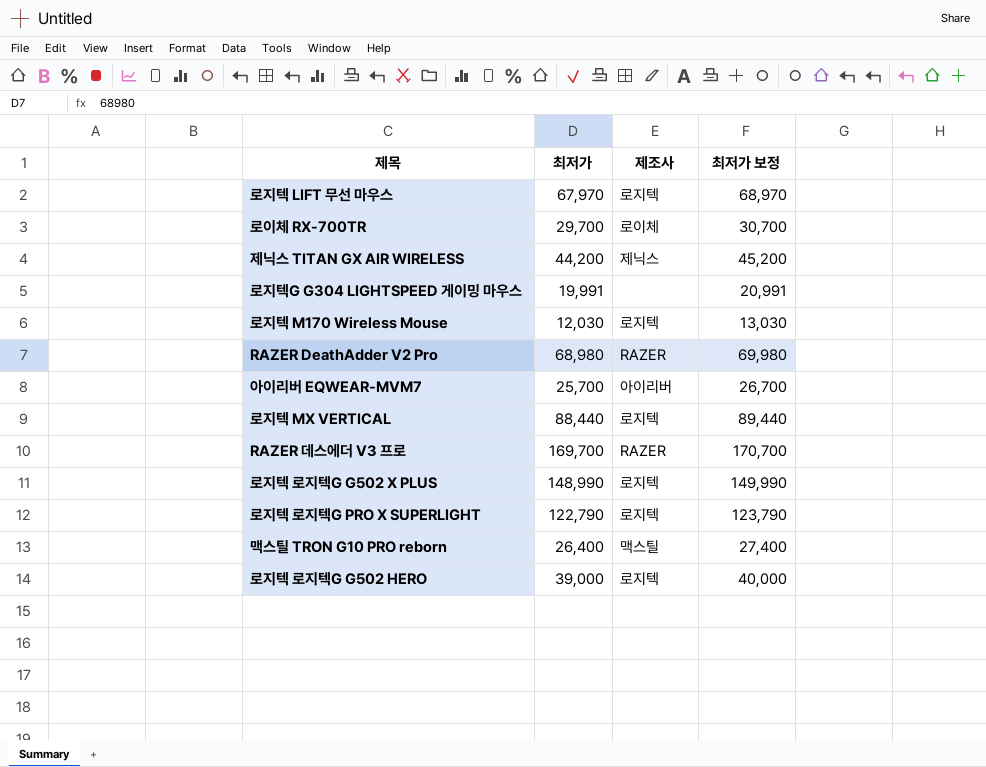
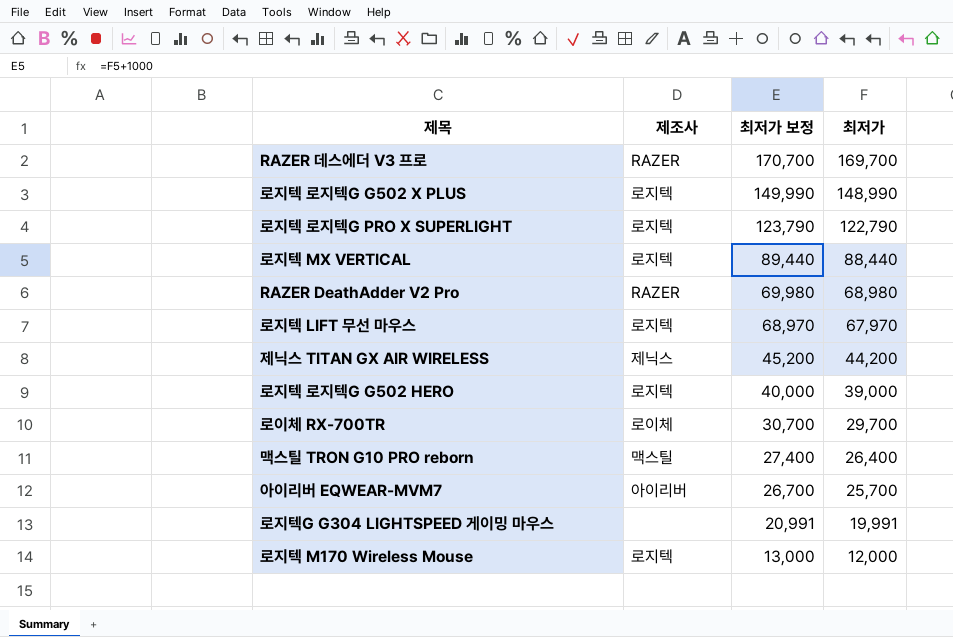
row order: none -> 최저가 보정 descending
column 최저가 | position: 2 -> 4
로지텍 M170 Wireless Mouse | 최저가 보정: 13,030 -> 13,000
로지텍 M170 Wireless Mouse | 최저가: 12,030 -> 12,000

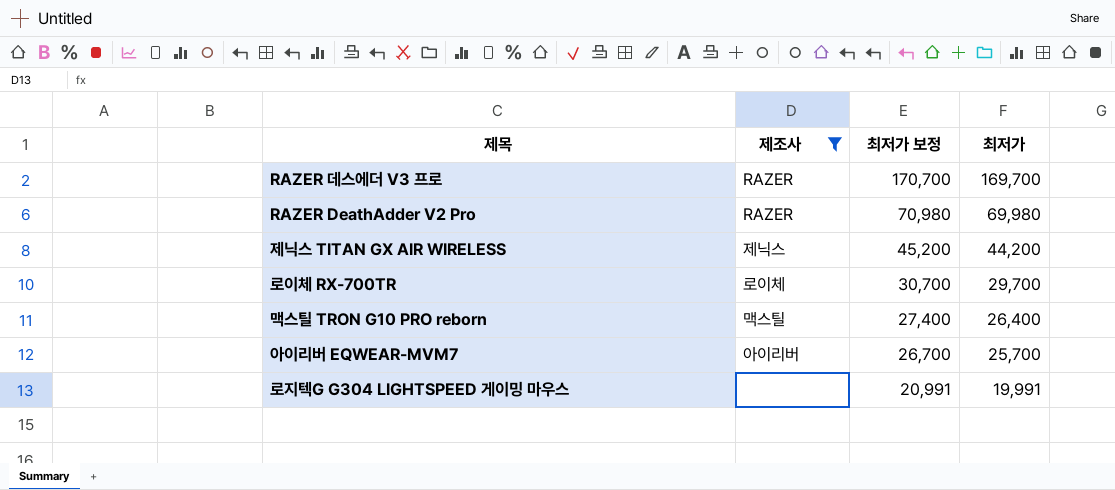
filter: none -> 제조사 != 로지텍
RAZER DeathAdder V2 Pro | 최저가 보정: 69,980 -> 70,980
RAZER DeathAdder V2 Pro | 최저가: 68,980 -> 69,980

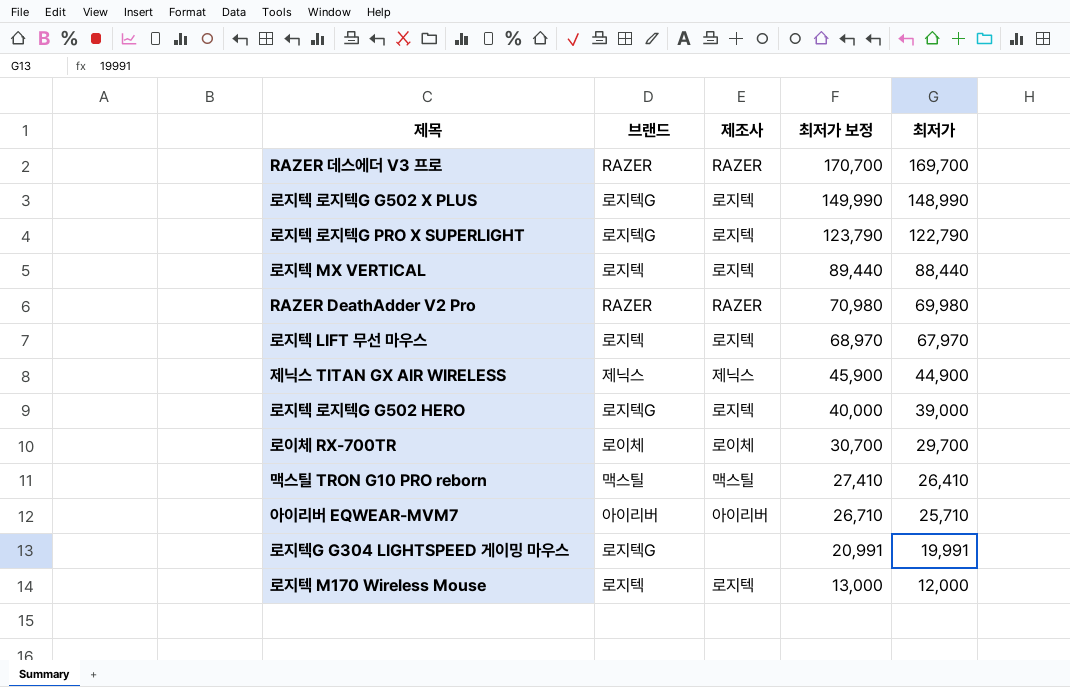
filter: 제조사 != 로지텍 -> none
column 브랜드 | position: none -> 2
제닉스 TITAN GX AIR WIRELESS | 최저가 보정: 45,200 -> 45,900
제닉스 TITAN GX AIR WIRELESS | 최저가: 44,200 -> 44,900
맥스틸 TRON G10 PRO reborn | 최저가 보정: 27,400 -> 27,410
맥스틸 TRON G10 PRO reborn | 최저가: 26,400 -> 26,410
아이리버 EQWEAR-MVM7 | 최저가 보정: 26,700 -> 26,710
아이리버 EQWEAR-MVM7 | 최저가: 25,700 -> 25,710

